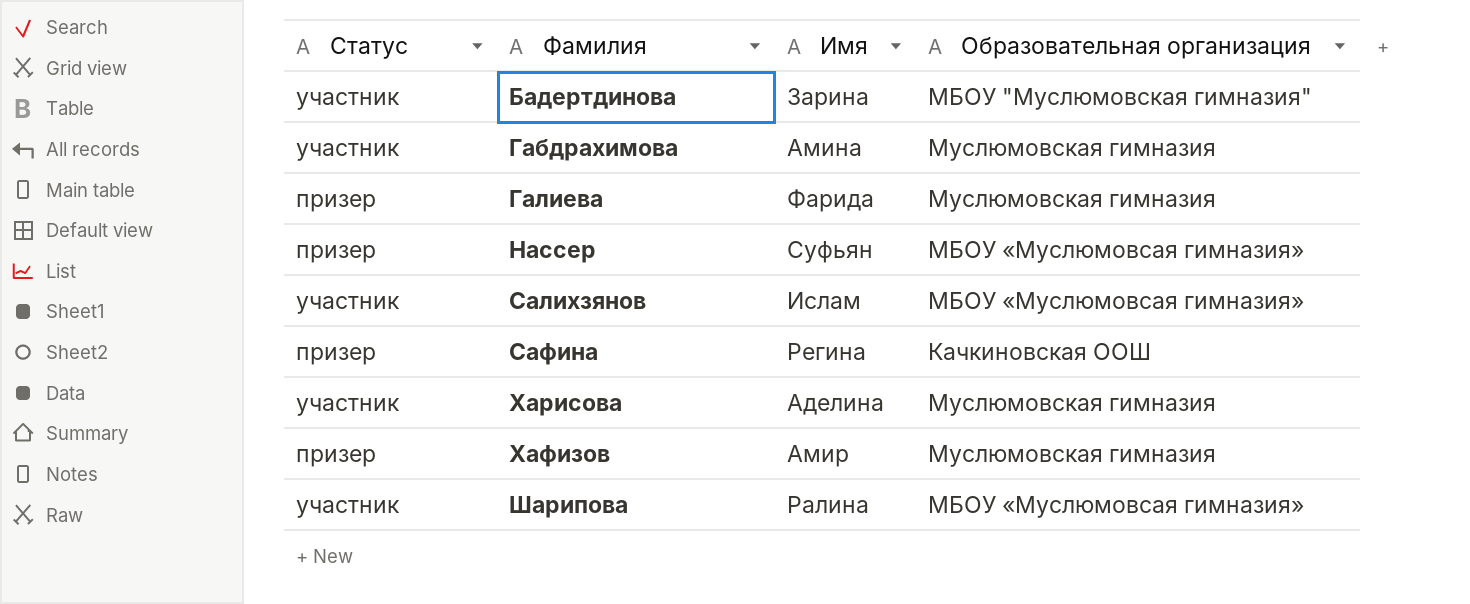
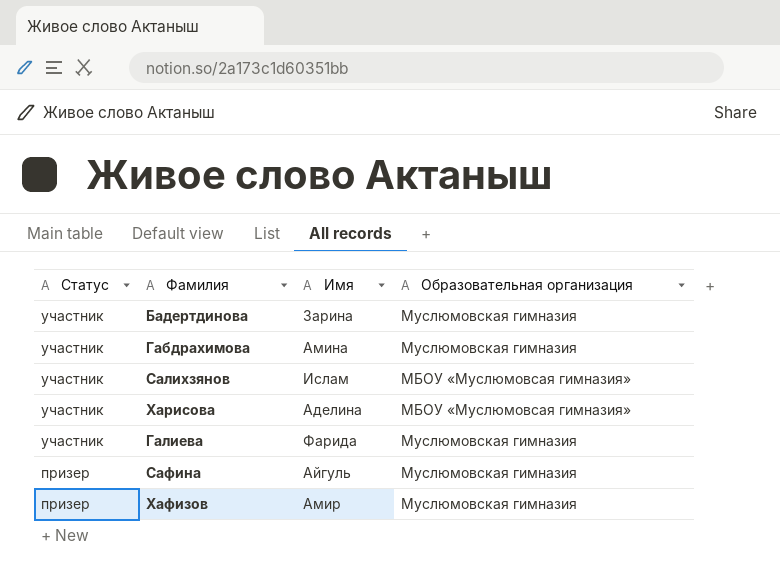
row order: Фамилия ascending -> Статус descending
row Нассер: призер | Суфьян | МБОУ «Муслюмовсая гимназия» -> none
row Шарипова: участник | Ралина | МБОУ «Муслюмовсая гимназия» -> none
Бадертдинова | Образовательная организация: МБОУ "Муслюмовская гимназия" -> Муслюмовская гимназия
Харисова | Образовательная организация: Муслюмовская гимназия -> МБОУ «Муслюмовсая гимназия»
Галиева | Статус: призер -> участник
Сафина | Имя: Регина -> Айгуль
Сафина | Образовательная организация: Качкиновская ООШ -> Муслюмовская гимназия

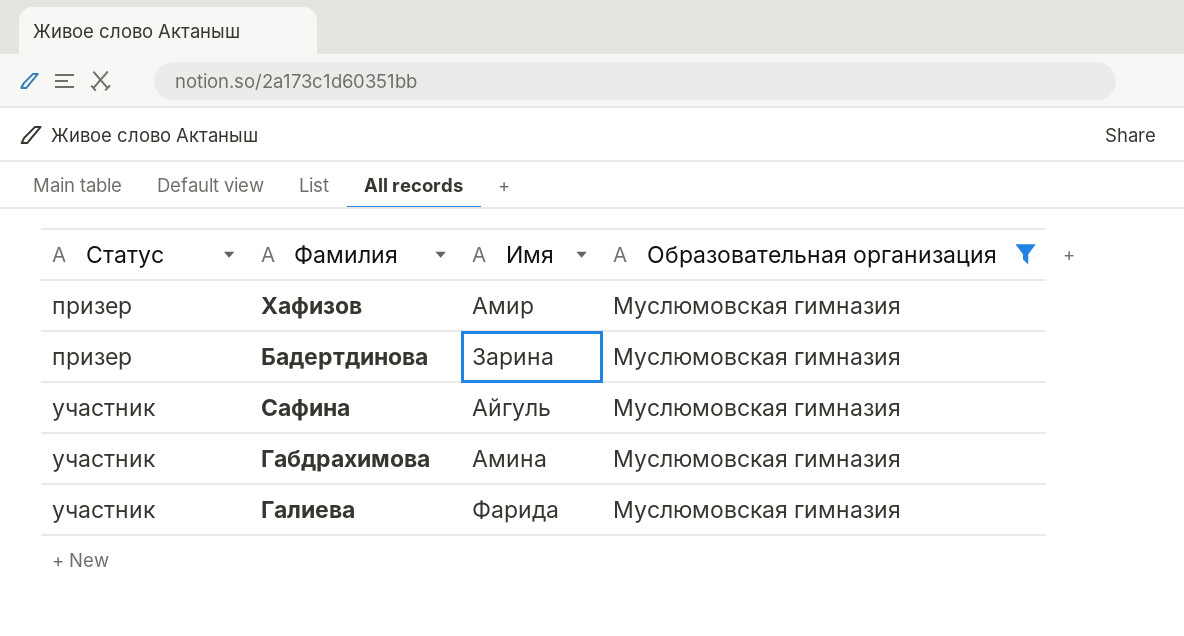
filter: none -> Образовательная организация = Муслюмовская гимназия
row order: Статус descending -> Статус ascending
Бадертдинова | Статус: участник -> призер
Сафина | Статус: призер -> участник

